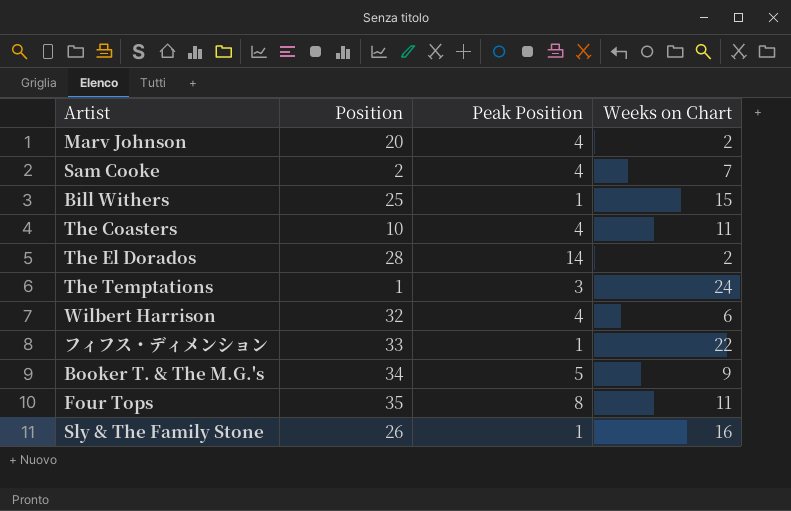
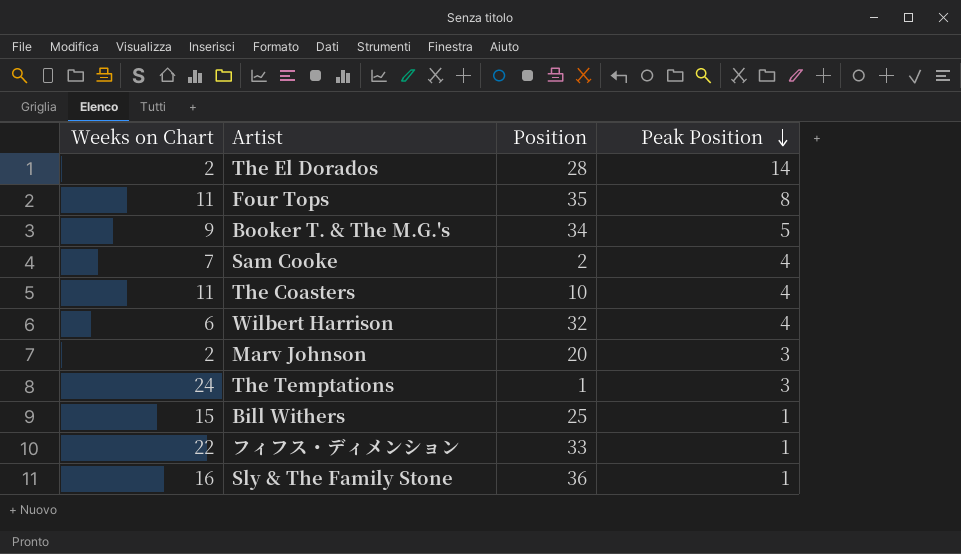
row order: none -> Peak Position descending
column Weeks on Chart | position: 4 -> 1
Marv Johnson | Peak Position: 4 -> 3
Sly & The Family Stone | Position: 26 -> 36

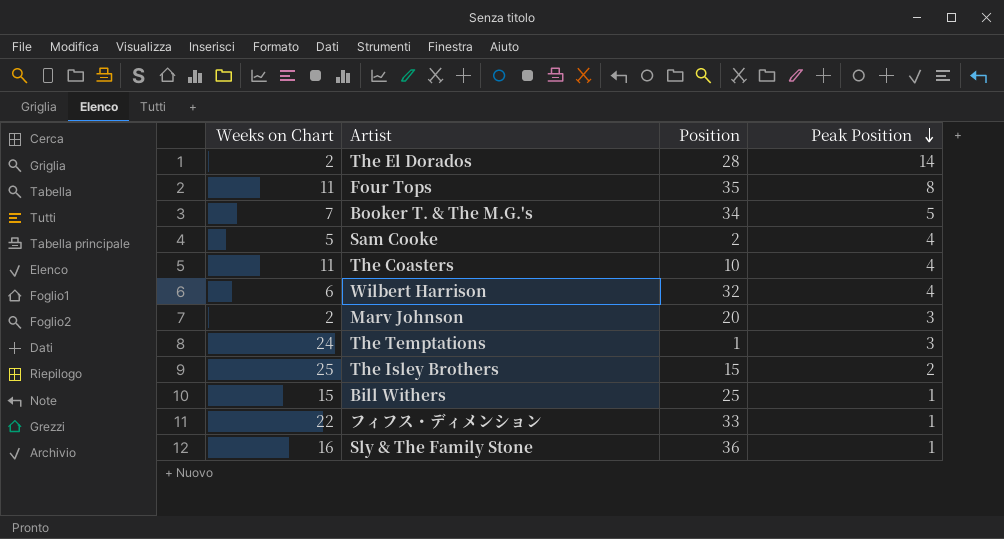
Booker T. & The M.G.'s | Weeks on Chart: 9 -> 7
Sam Cooke | Weeks on Chart: 7 -> 5
row The Isley Brothers: none -> 25 | 15 | 2

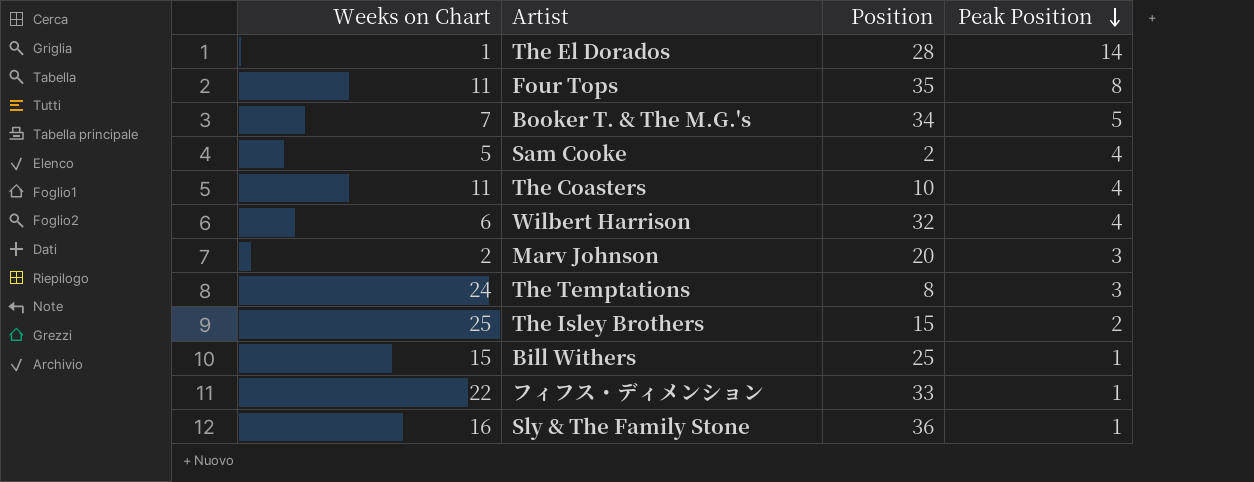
The El Dorados | Weeks on Chart: 2 -> 1
The Temptations | Position: 1 -> 8

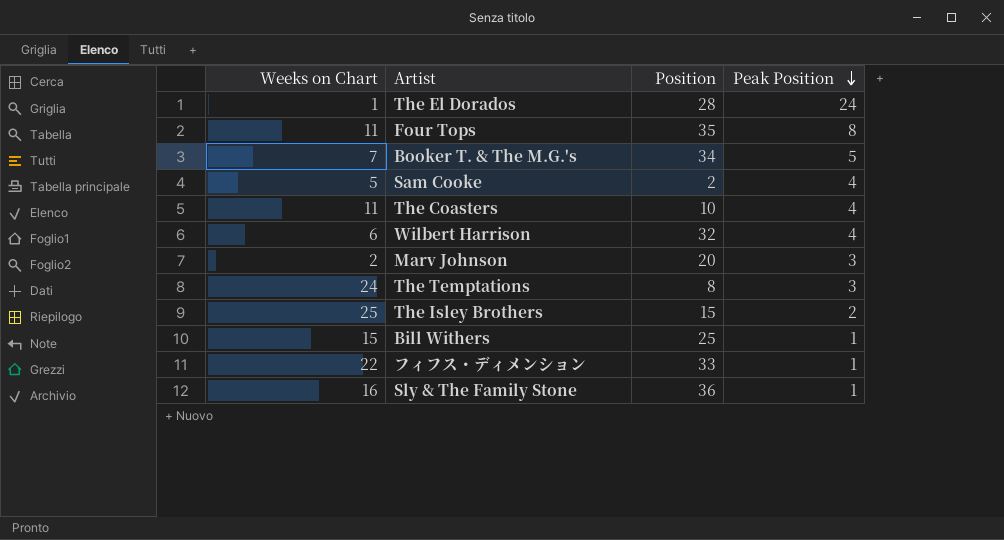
The El Dorados | Peak Position: 14 -> 24

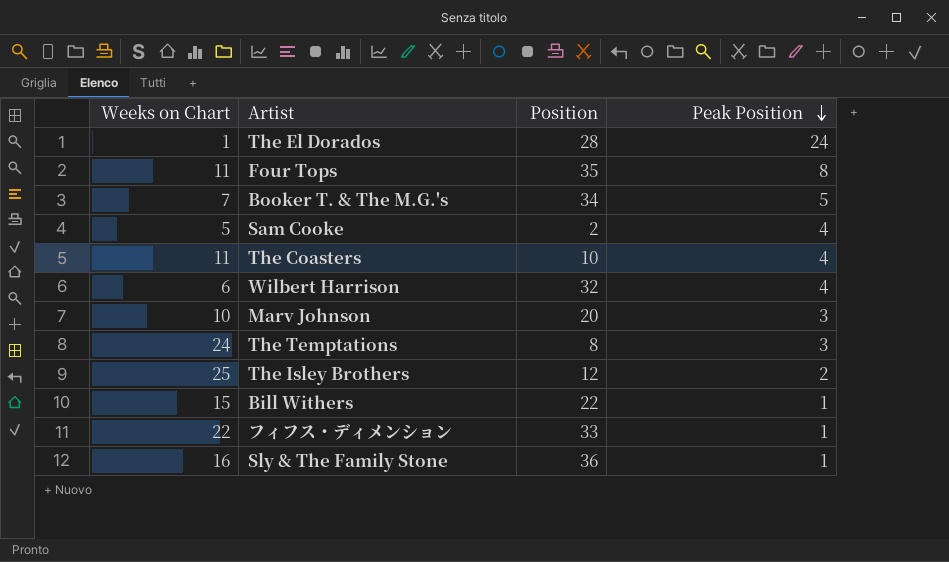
Marv Johnson | Weeks on Chart: 2 -> 10
The Isley Brothers | Position: 15 -> 12
Bill Withers | Position: 25 -> 22

